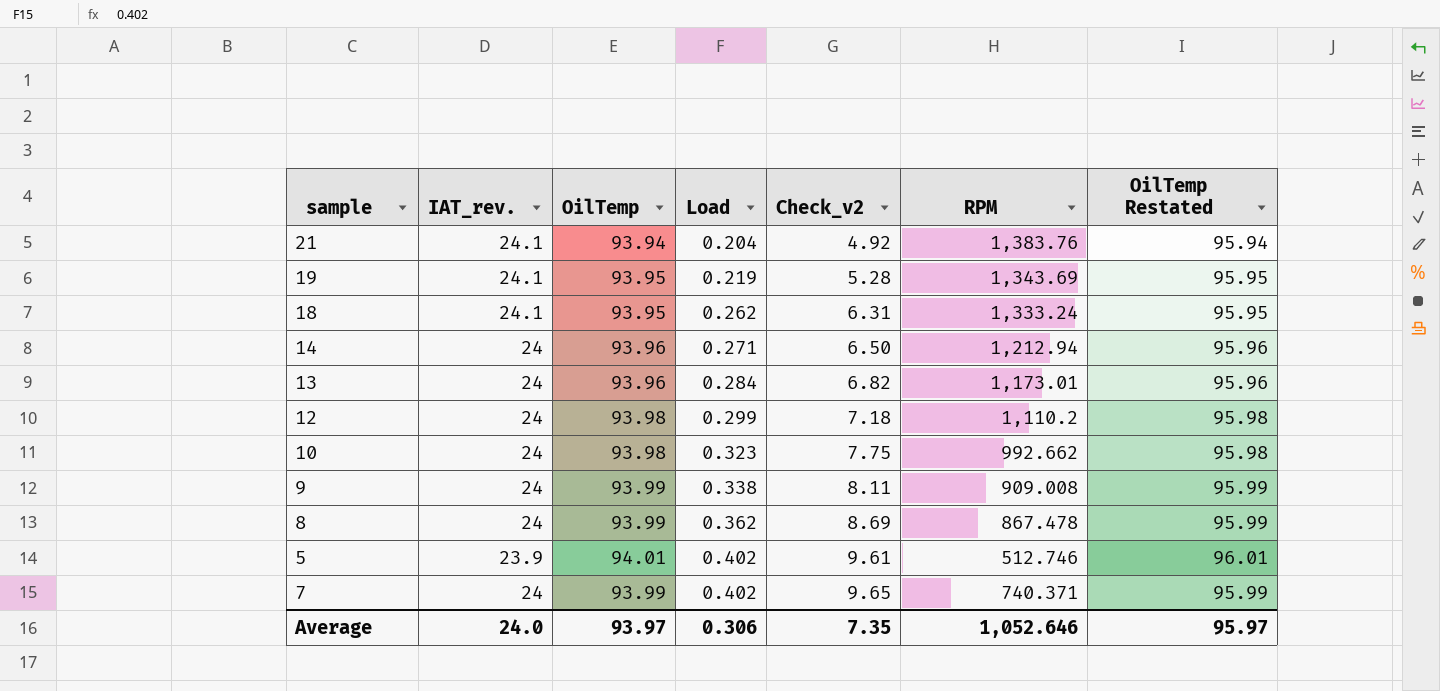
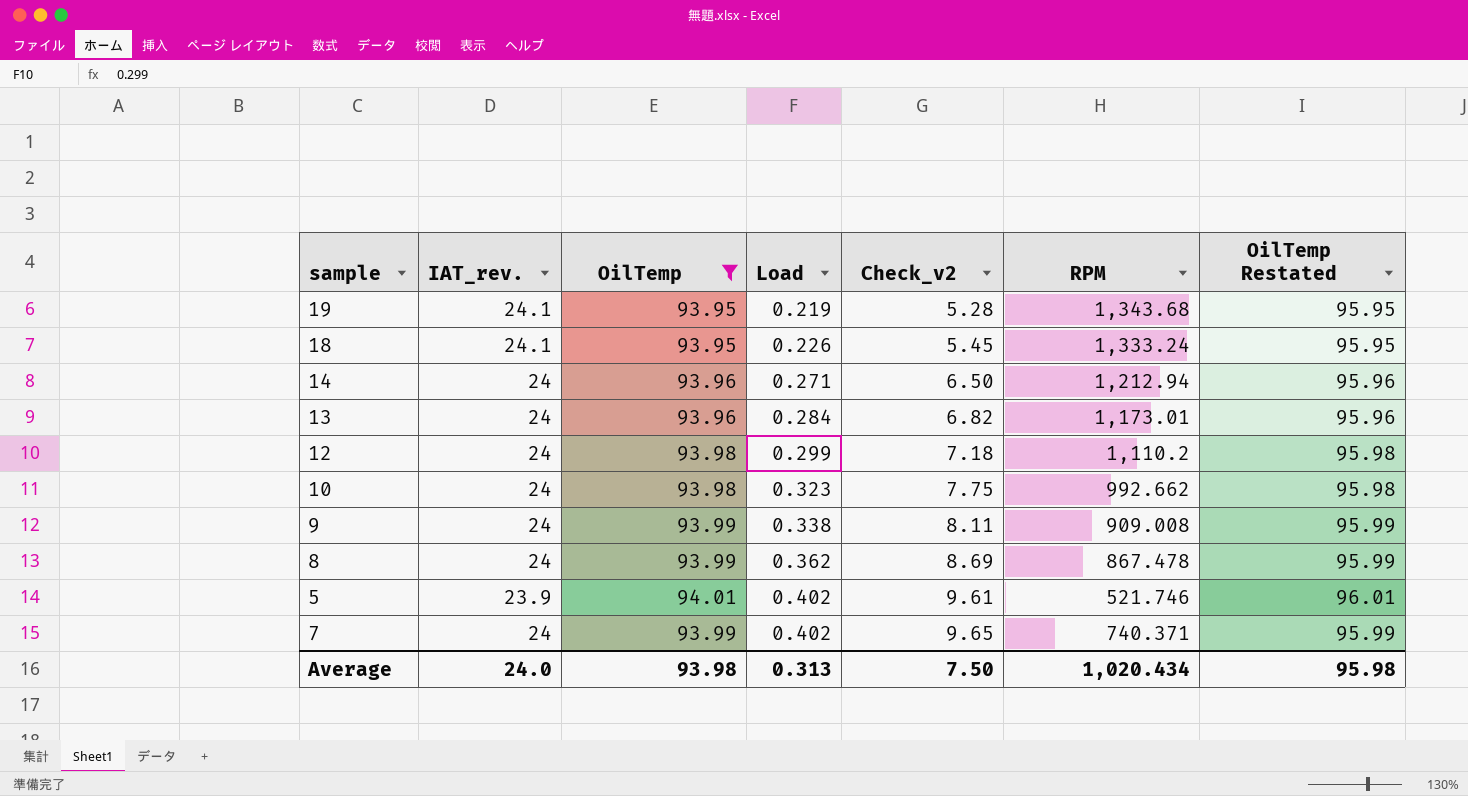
filter: none -> OilTemp != 93.94
19 | RPM: 1,343.69 -> 1,343.68
18 | Load: 0.262 -> 0.226
18 | Check_v2: 6.31 -> 5.45
5 | RPM: 512.746 -> 521.746
Average | OilTemp: 93.97 -> 93.98
Average | Load: 0.306 -> 0.313
Average | Check_v2: 7.35 -> 7.50
Average | RPM: 1,052.646 -> 1,020.434
Average | OilTemp Restated: 95.97 -> 95.98

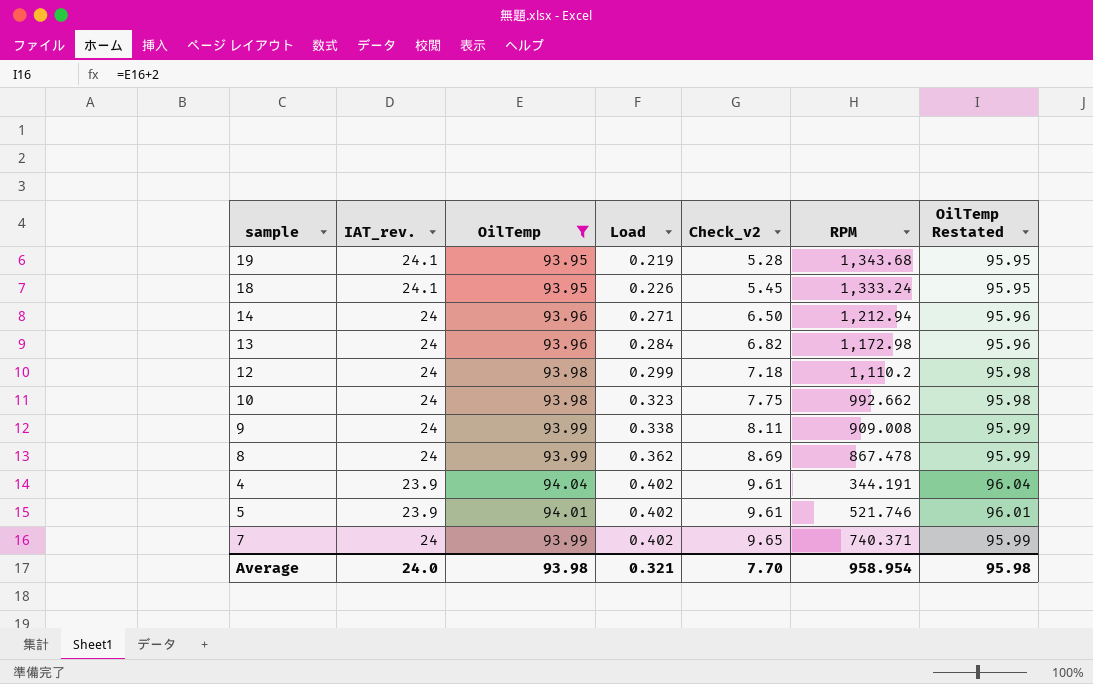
13 | RPM: 1,173.01 -> 1,172.98
row 4: none -> 23.9 | 94.04 | 0.402 | 9.61 | 344.191 | 96.04
Average | Load: 0.313 -> 0.321
Average | Check_v2: 7.50 -> 7.70
Average | RPM: 1,020.434 -> 958.954

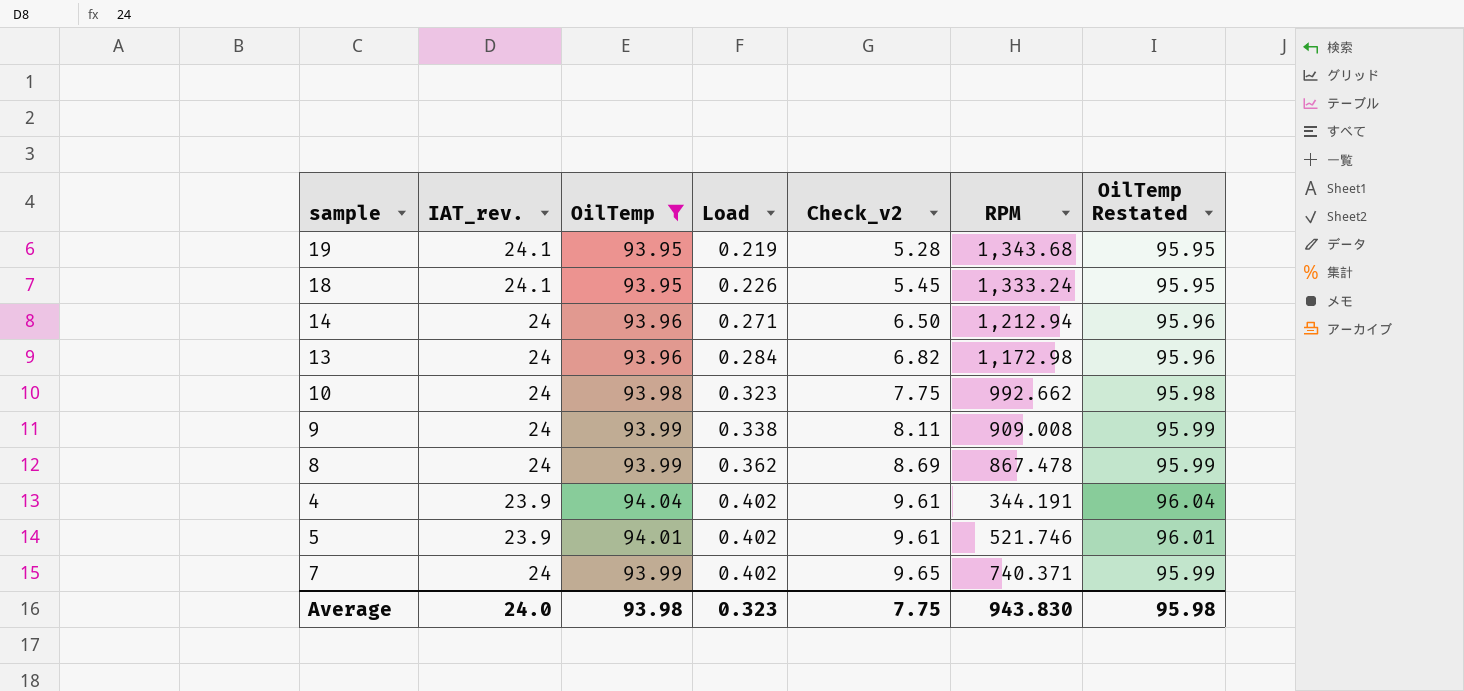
row 12: 24 | 93.98 | 0.299 | 7.18 | 1,110.2 | 95.98 -> none
Average | Load: 0.321 -> 0.323
Average | Check_v2: 7.70 -> 7.75
Average | RPM: 958.954 -> 943.830

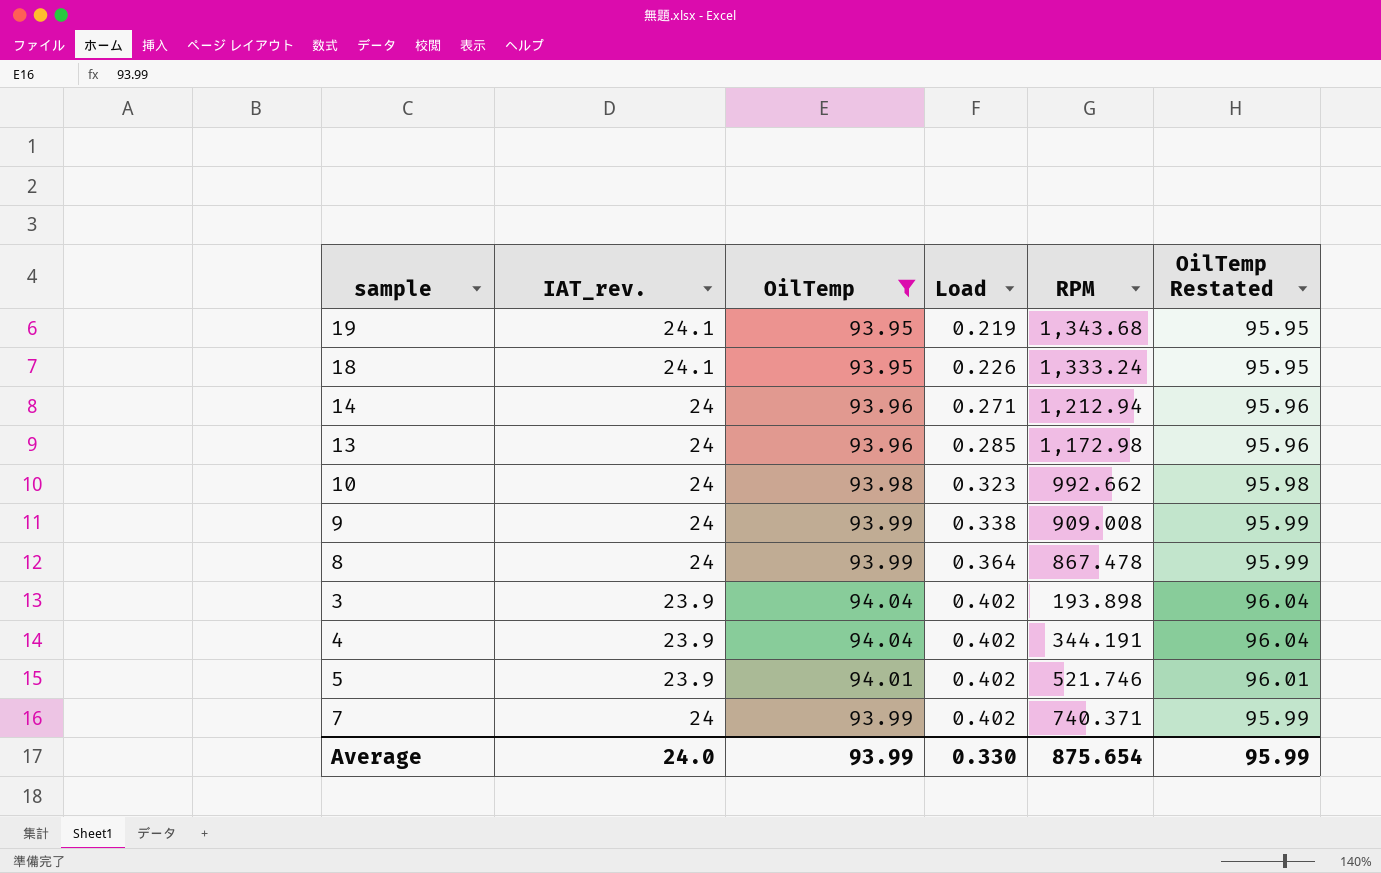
column Check_v2 | formula: [IAT_rev.] * [Load] -> none
13 | Load: 0.284 -> 0.285
8 | Load: 0.362 -> 0.364
row 3: none -> 23.9 | 94.04 | 0.402 | 193.898 | 96.04
Average | OilTemp: 93.98 -> 93.99
Average | Load: 0.323 -> 0.330
Average | RPM: 943.830 -> 875.654
Average | OilTemp Restated: 95.98 -> 95.99

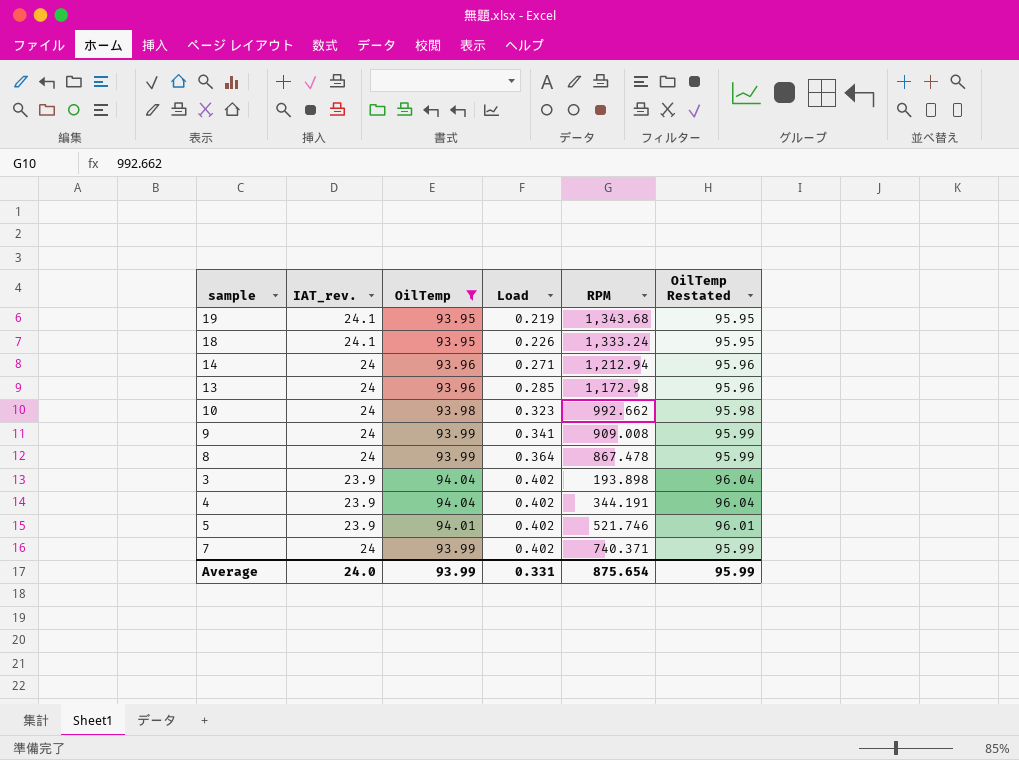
9 | Load: 0.338 -> 0.341
Average | Load: 0.330 -> 0.331

